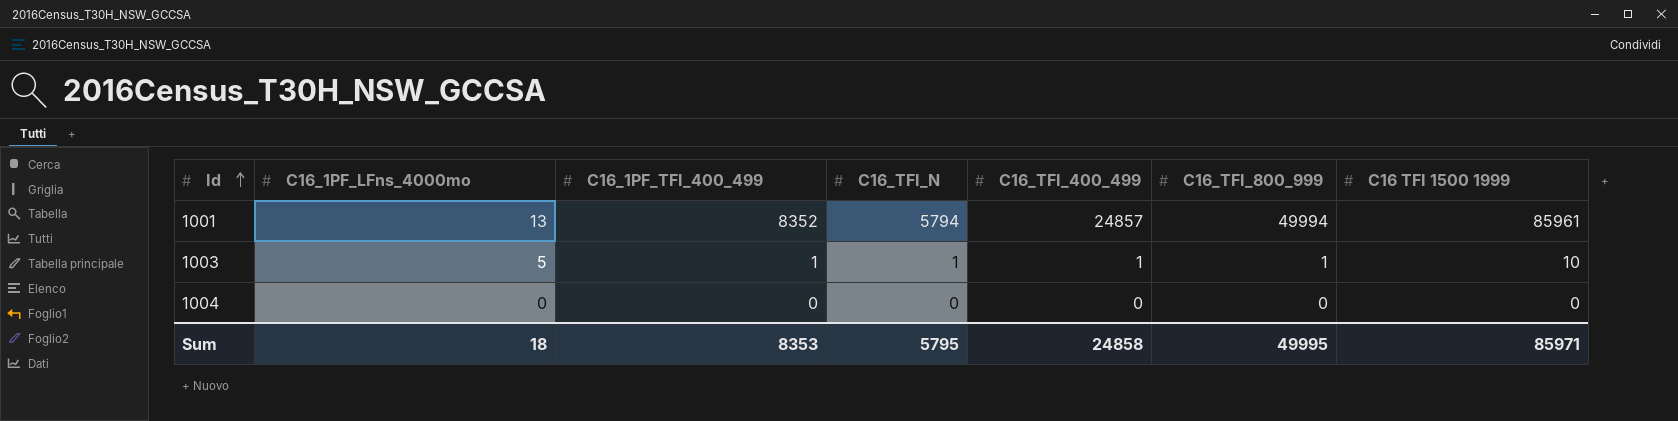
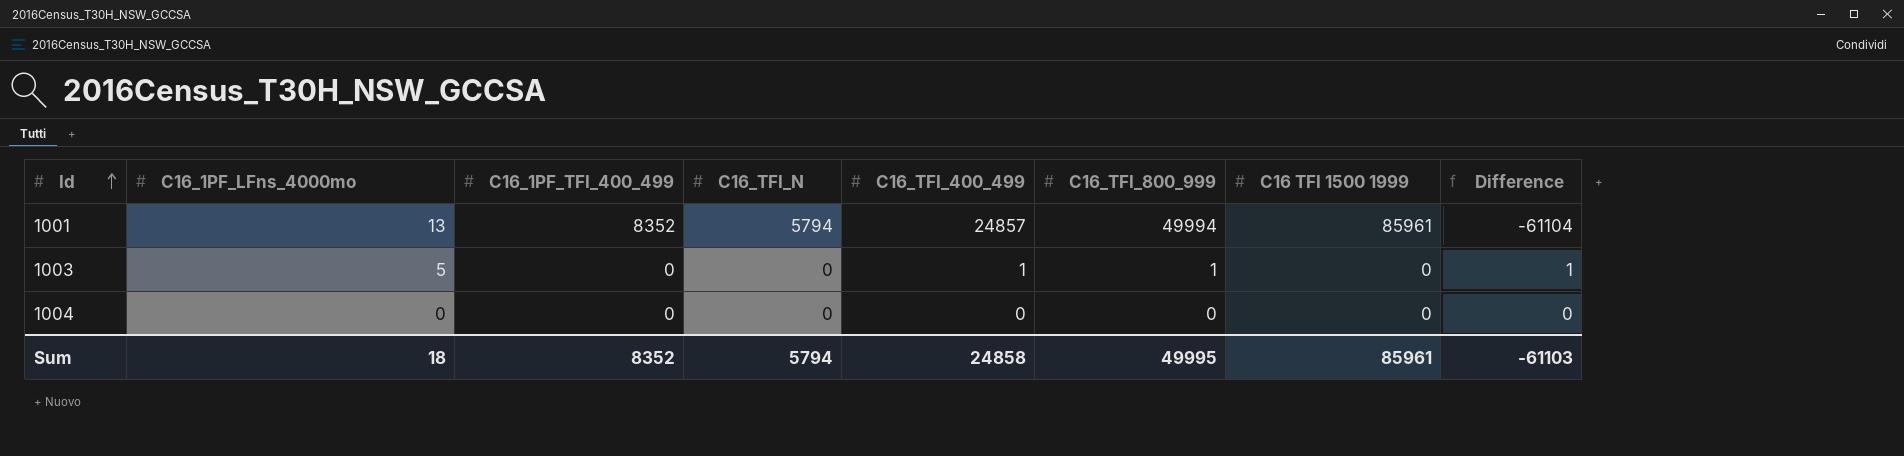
column Difference | formula: none -> [C16_TFI_400_499] - [C16 TFI 1500 1999]
1003 | C16_1PF_TFI_400_499: 1 -> 0
1003 | C16_TFI_N: 1 -> 0
1003 | C16 TFI 1500 1999: 10 -> 0
Sum | C16_1PF_TFI_400_499: 8353 -> 8352
Sum | C16_TFI_N: 5795 -> 5794
Sum | C16 TFI 1500 1999: 85971 -> 85961

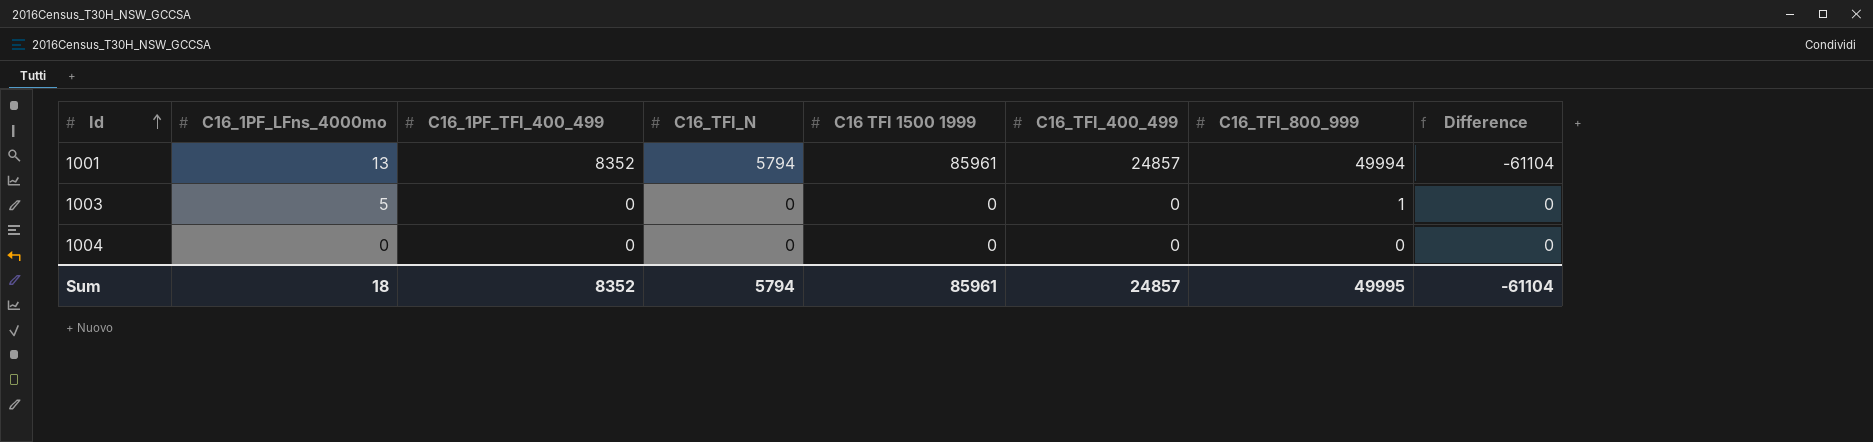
column C16 TFI 1500 1999 | position: 7 -> 5
1003 | C16_TFI_400_499: 1 -> 0
1003 | Difference: 1 -> 0
Sum | C16_TFI_400_499: 24858 -> 24857
Sum | Difference: -61103 -> -61104

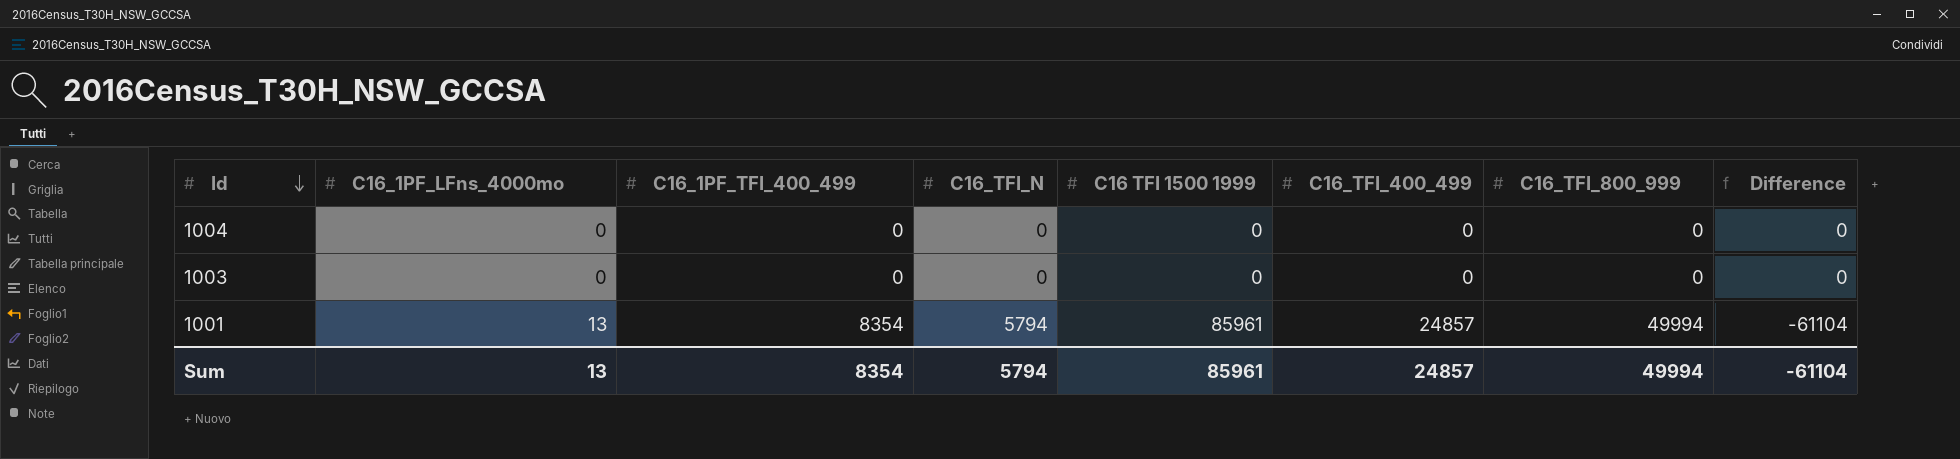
row order: Id ascending -> Id descending
1003 | C16_1PF_LFns_4000mo: 5 -> 0
1003 | C16_TFI_800_999: 1 -> 0
1001 | C16_1PF_TFI_400_499: 8352 -> 8354
Sum | C16_1PF_LFns_4000mo: 18 -> 13
Sum | C16_1PF_TFI_400_499: 8352 -> 8354
Sum | C16_TFI_800_999: 49995 -> 49994

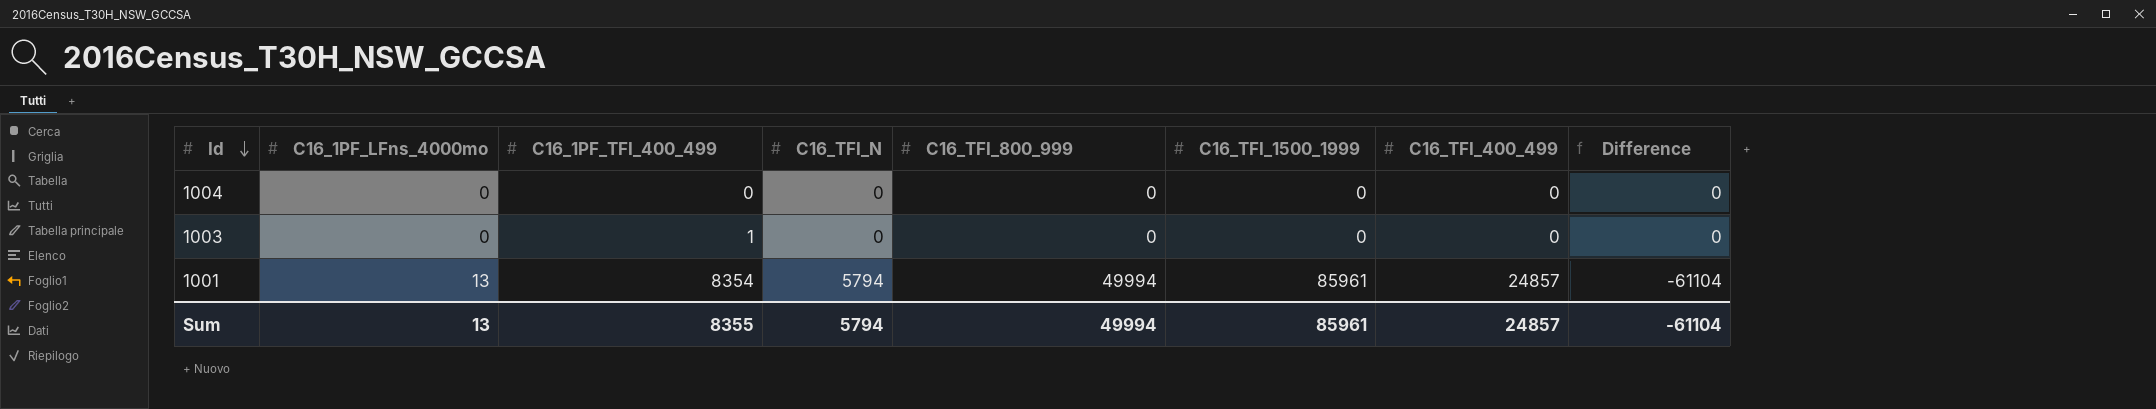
column C16_TFI_800_999 | position: 7 -> 5
column name: C16 TFI 1500 1999 -> C16_TFI_1500_1999
1003 | C16_1PF_TFI_400_499: 0 -> 1
Sum | C16_1PF_TFI_400_499: 8354 -> 8355

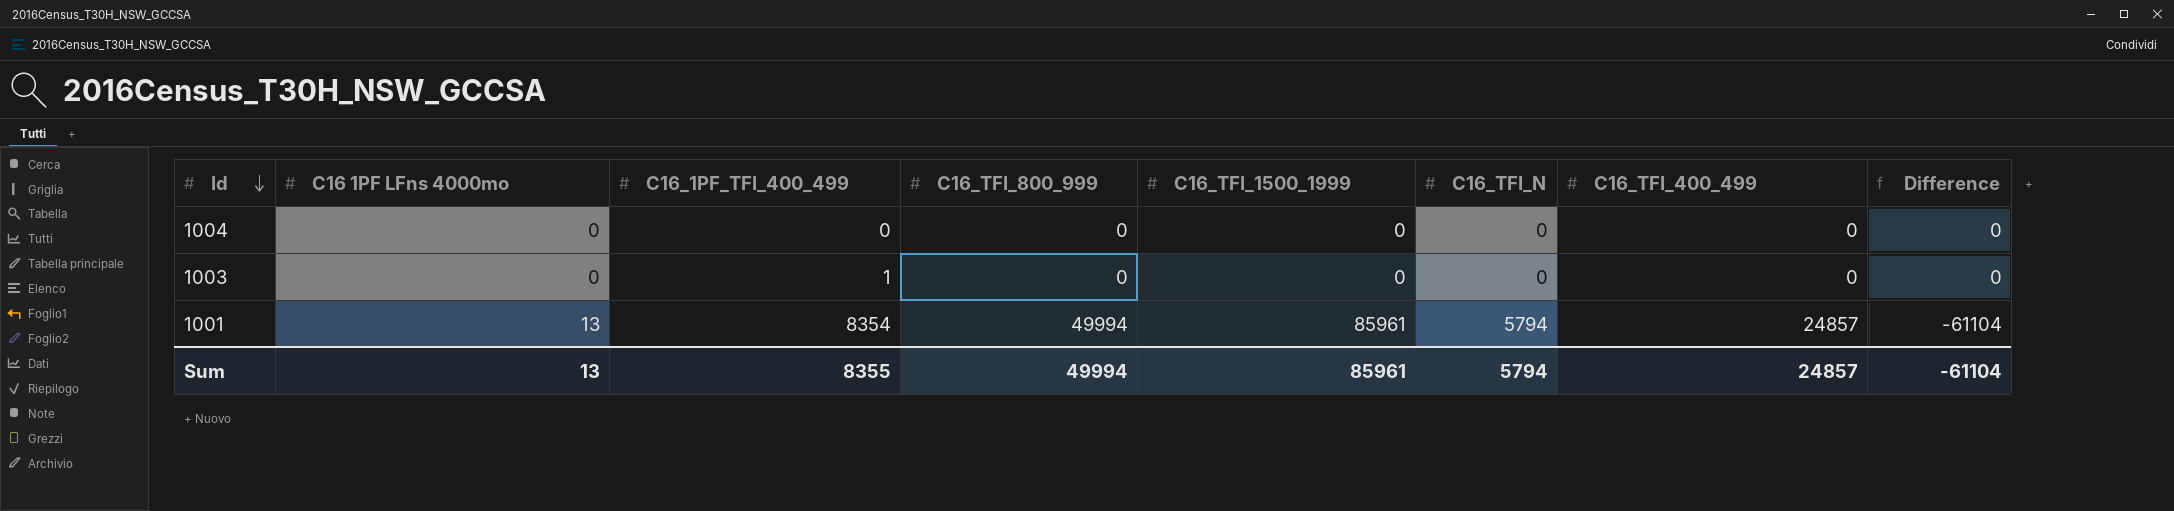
column name: C16_1PF_LFns_4000mo -> C16 1PF LFns 4000mo
column C16_TFI_N | position: 4 -> 6

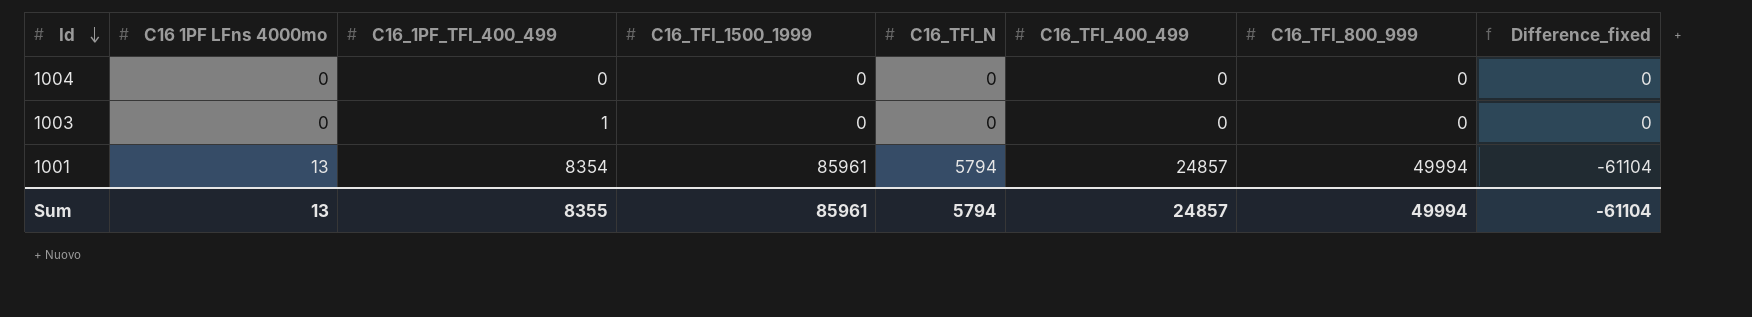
column C16_TFI_800_999 | position: 4 -> 7
column name: Difference -> Difference_fixed

